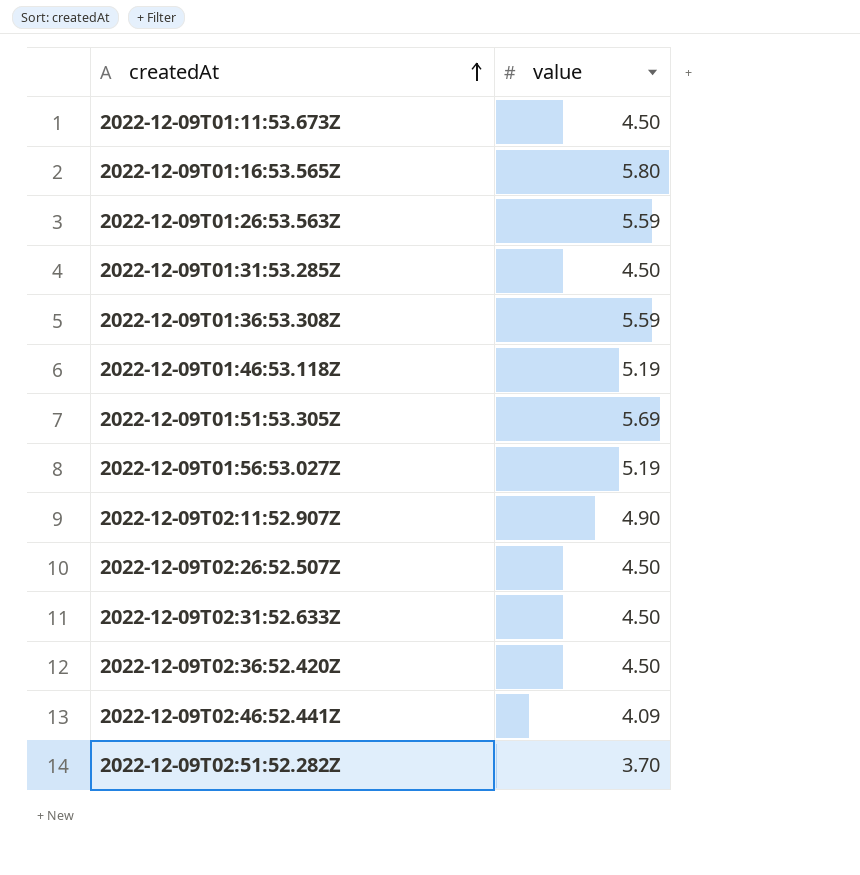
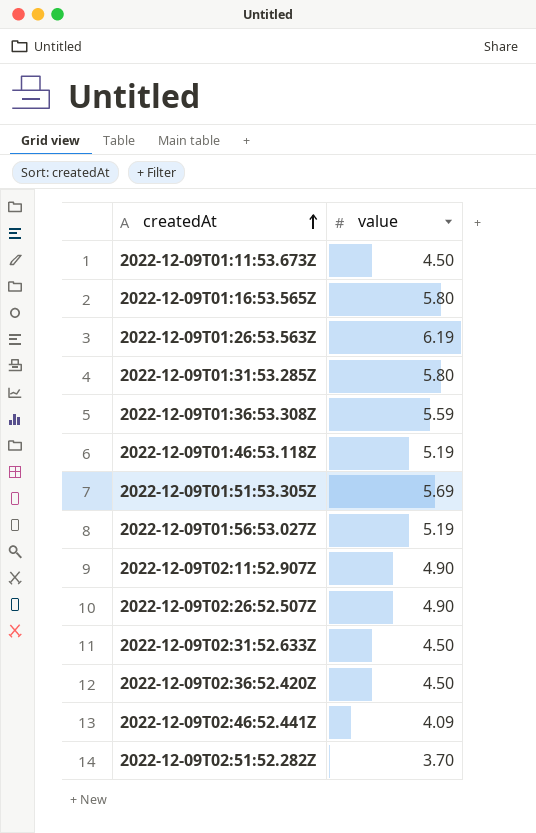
2022-12-09T01:26:53.563Z | value: 5.59 -> 6.19
2022-12-09T01:31:53.285Z | value: 4.50 -> 5.80
2022-12-09T02:26:52.507Z | value: 4.50 -> 4.90

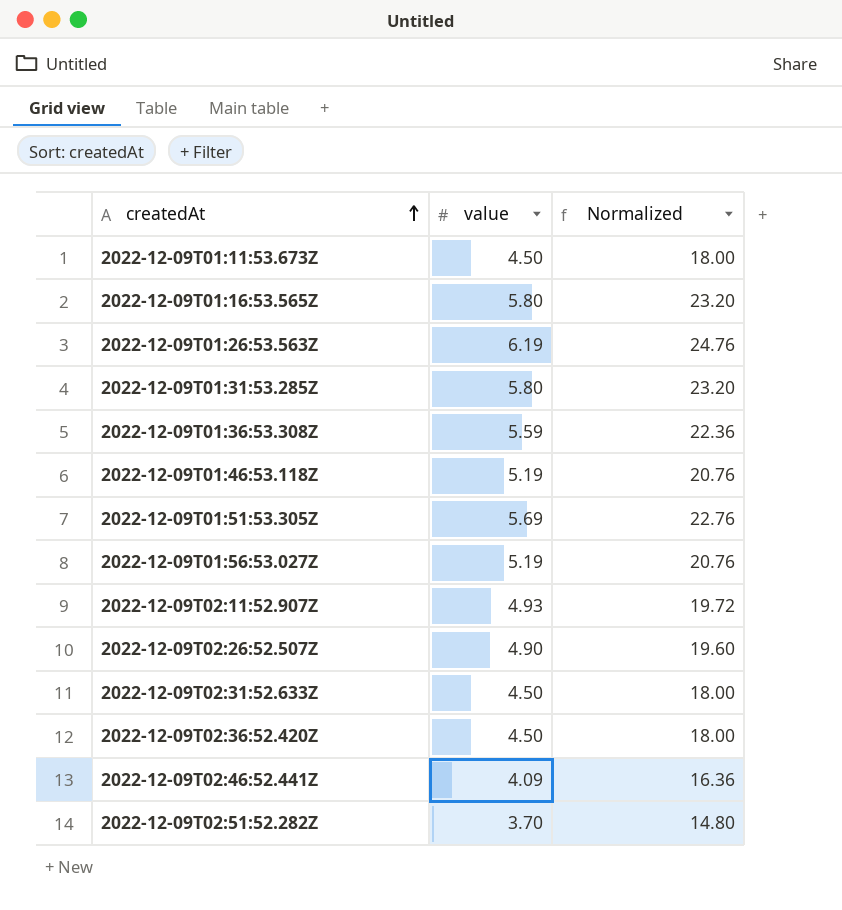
column Normalized | formula: none -> [value] * 4
2022-12-09T02:11:52.907Z | value: 4.90 -> 4.93

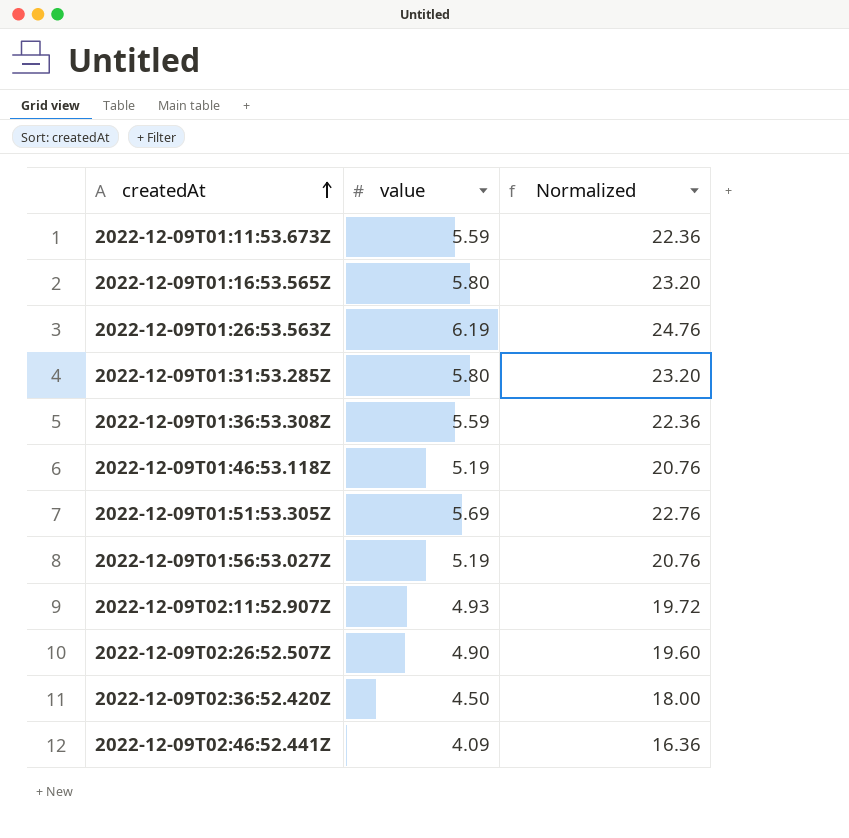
row 2022-12-09T02:31:52.633Z: 4.50 | 18.00 -> none
row 2022-12-09T02:51:52.282Z: 3.70 | 14.80 -> none
2022-12-09T01:11:53.673Z | value: 4.50 -> 5.59
2022-12-09T01:11:53.673Z | Normalized: 18.00 -> 22.36

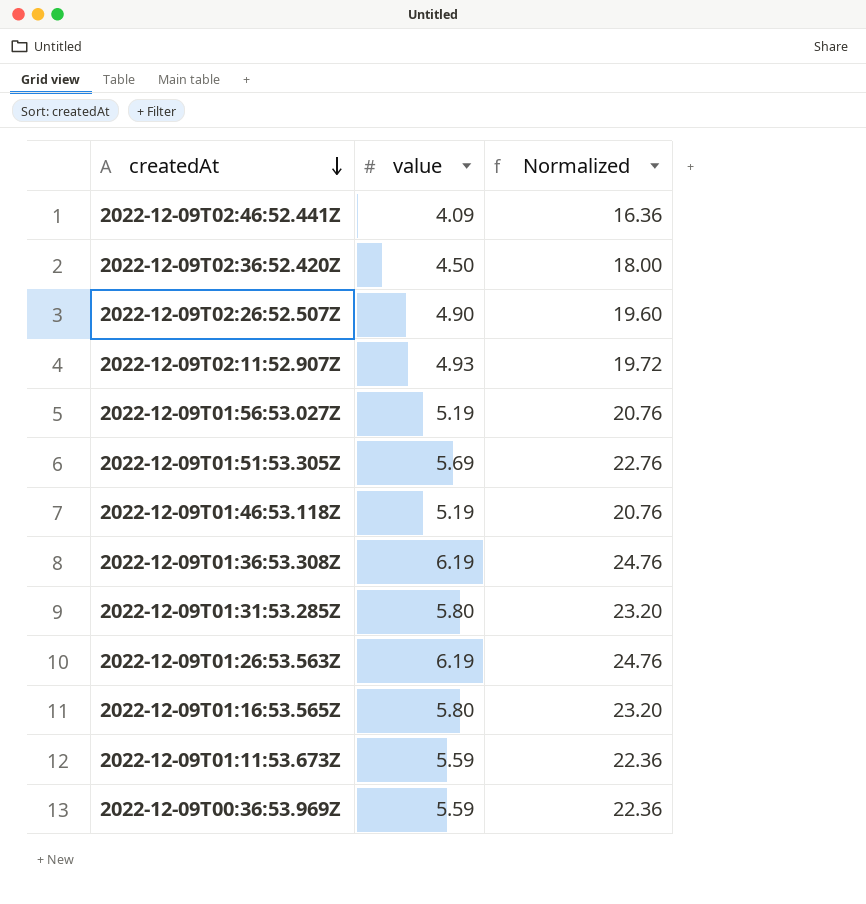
row order: createdAt ascending -> createdAt descending
2022-12-09T01:36:53.308Z | value: 5.59 -> 6.19
2022-12-09T01:36:53.308Z | Normalized: 22.36 -> 24.76
row 2022-12-09T00:36:53.969Z: none -> 5.59 | 22.36

